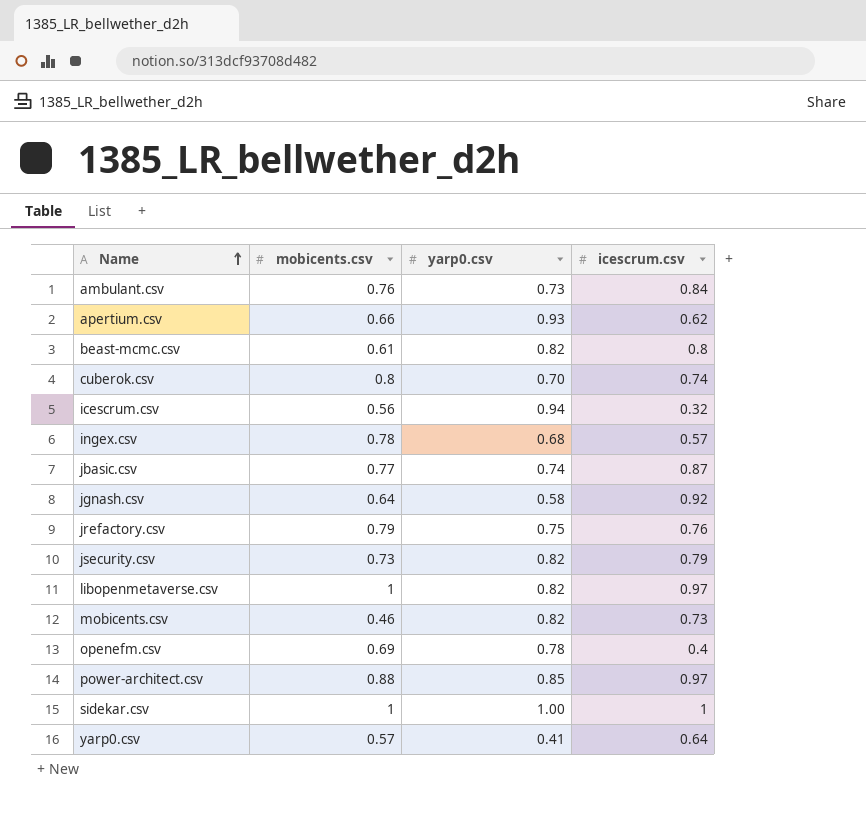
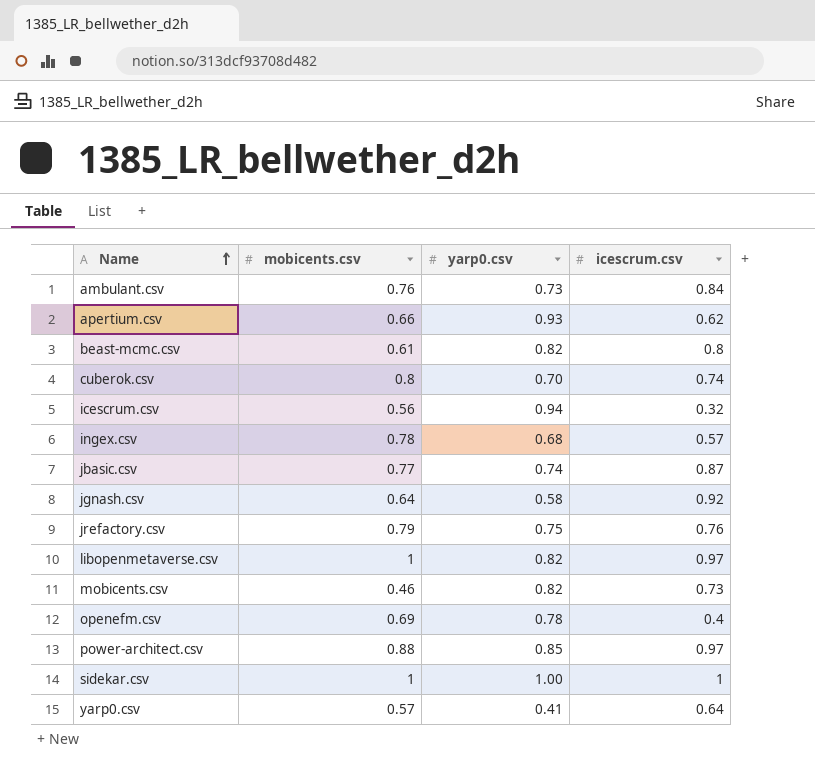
row jsecurity.csv: 0.73 | 0.82 | 0.79 -> none

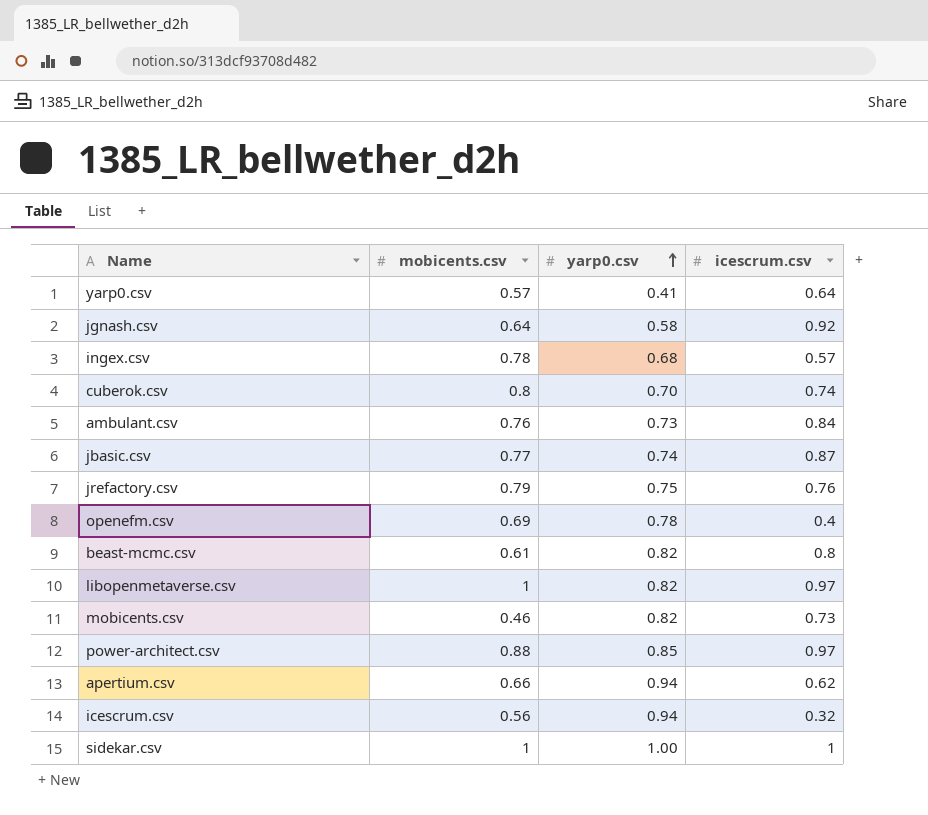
row order: Name ascending -> yarp0.csv ascending
apertium.csv | yarp0.csv: 0.93 -> 0.94

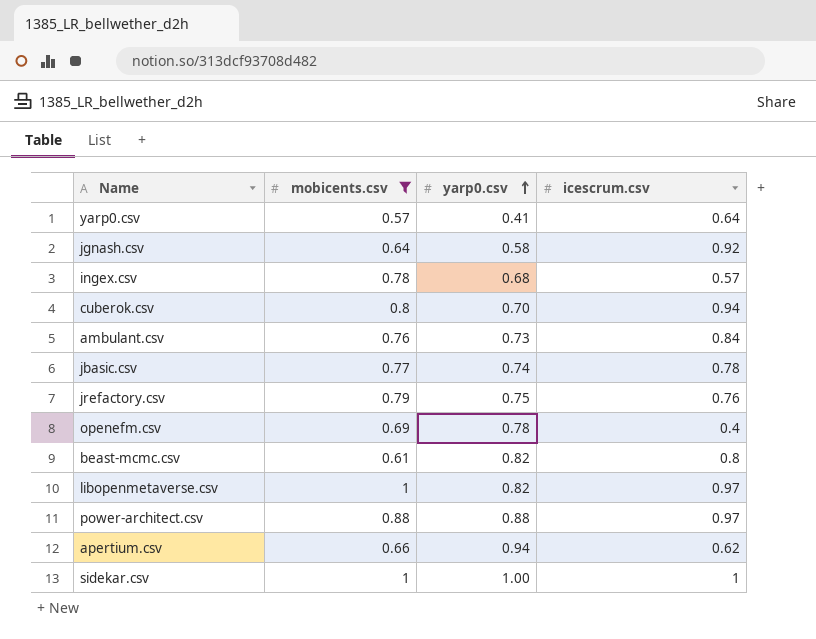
filter: none -> mobicents.csv >= 0.57
cuberok.csv | icescrum.csv: 0.74 -> 0.94
jbasic.csv | icescrum.csv: 0.87 -> 0.78
power-architect.csv | yarp0.csv: 0.85 -> 0.88

